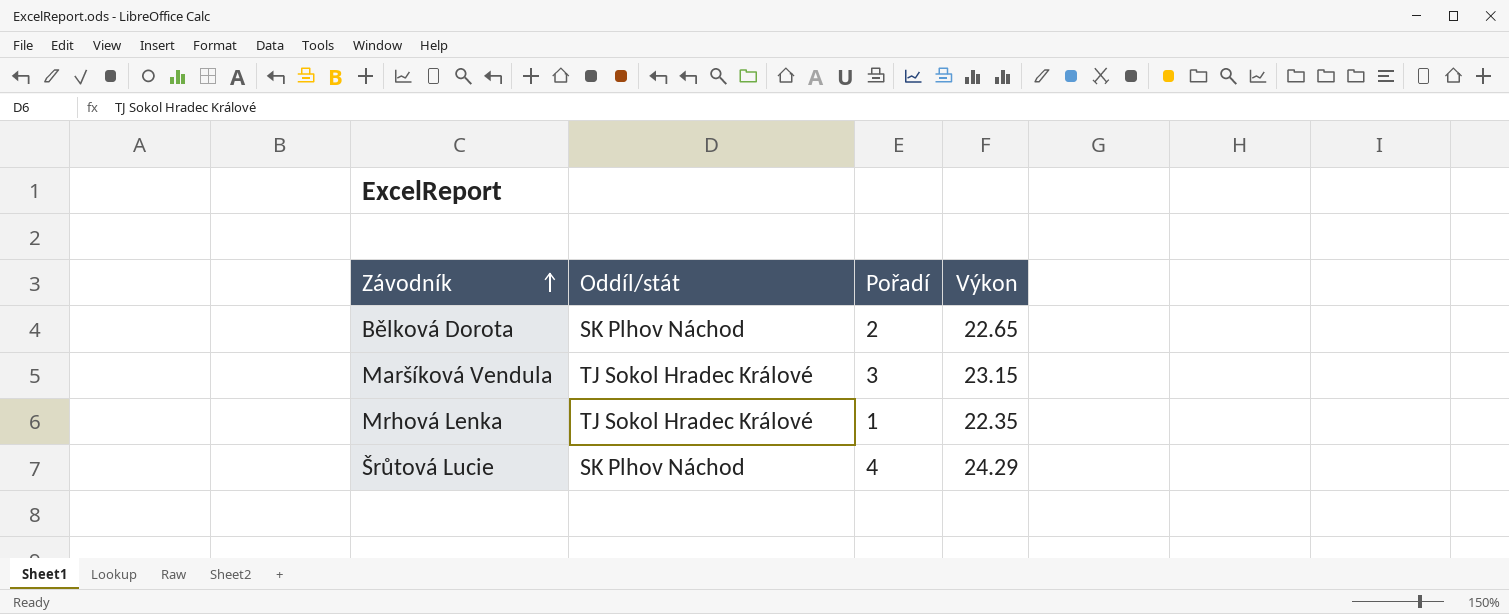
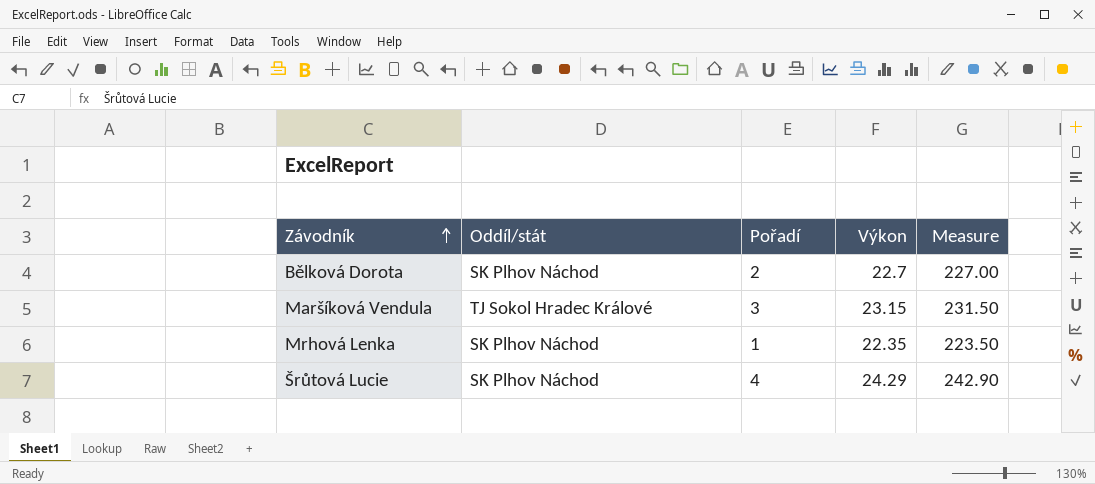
column Measure | formula: none -> [Výkon] * 10
Bělková Dorota | Výkon: 22.65 -> 22.7
Mrhová Lenka | Oddíl/stát: TJ Sokol Hradec Králové -> SK Plhov Náchod

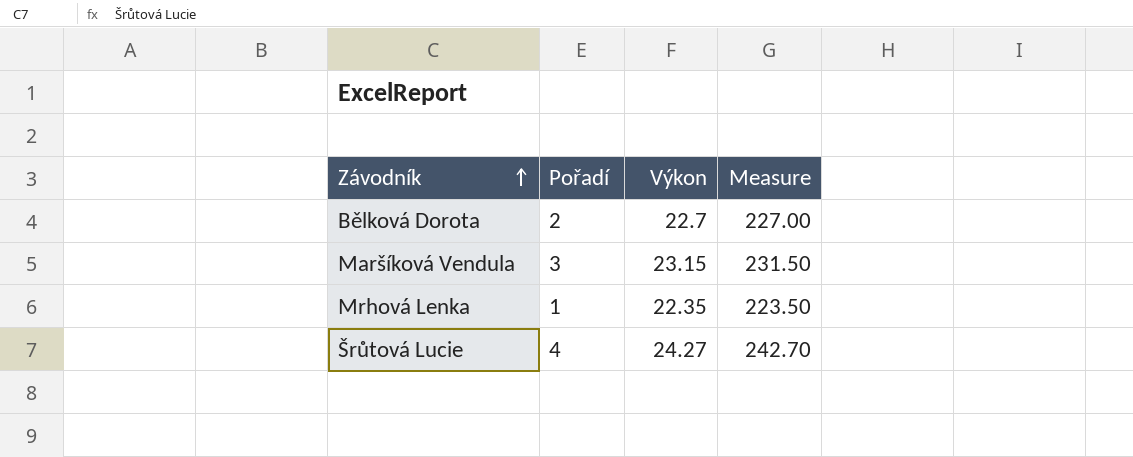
column Oddíl/stát | position: 2 -> none
Šrůtová Lucie | Výkon: 24.29 -> 24.27
Šrůtová Lucie | Measure: 242.90 -> 242.70

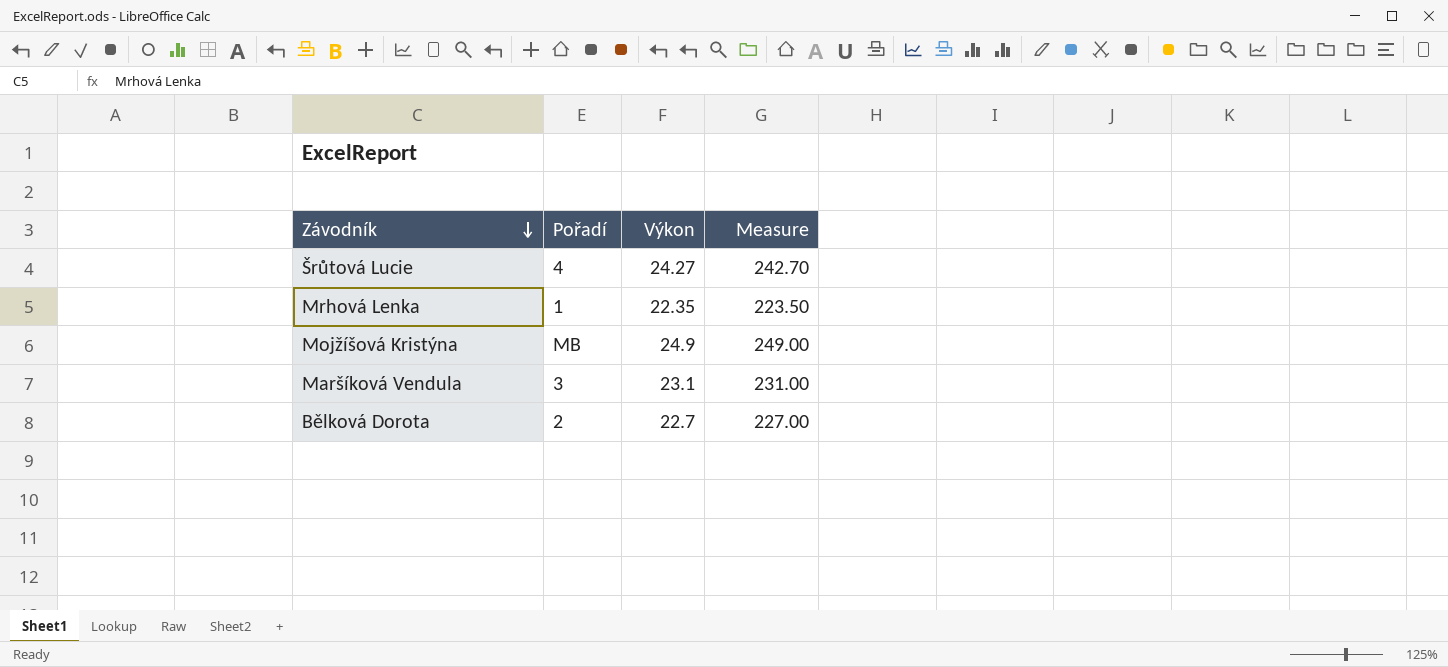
row order: Závodník ascending -> Závodník descending
row Mojžíšová Kristýna: none -> MB | 24.9 | 249.00
Maršíková Vendula | Výkon: 23.15 -> 23.1
Maršíková Vendula | Measure: 231.50 -> 231.00

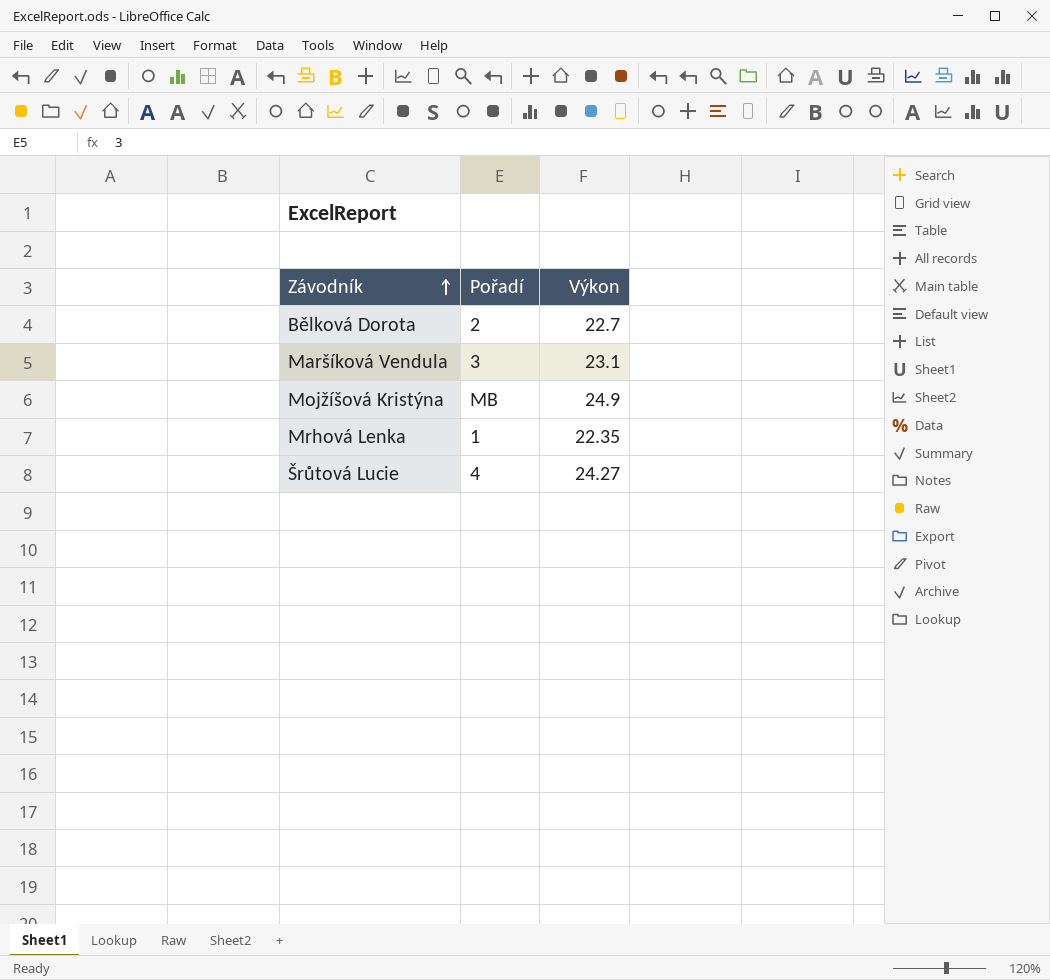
row order: Závodník descending -> Závodník ascending
column Measure | formula: [Výkon] * 10 -> none

